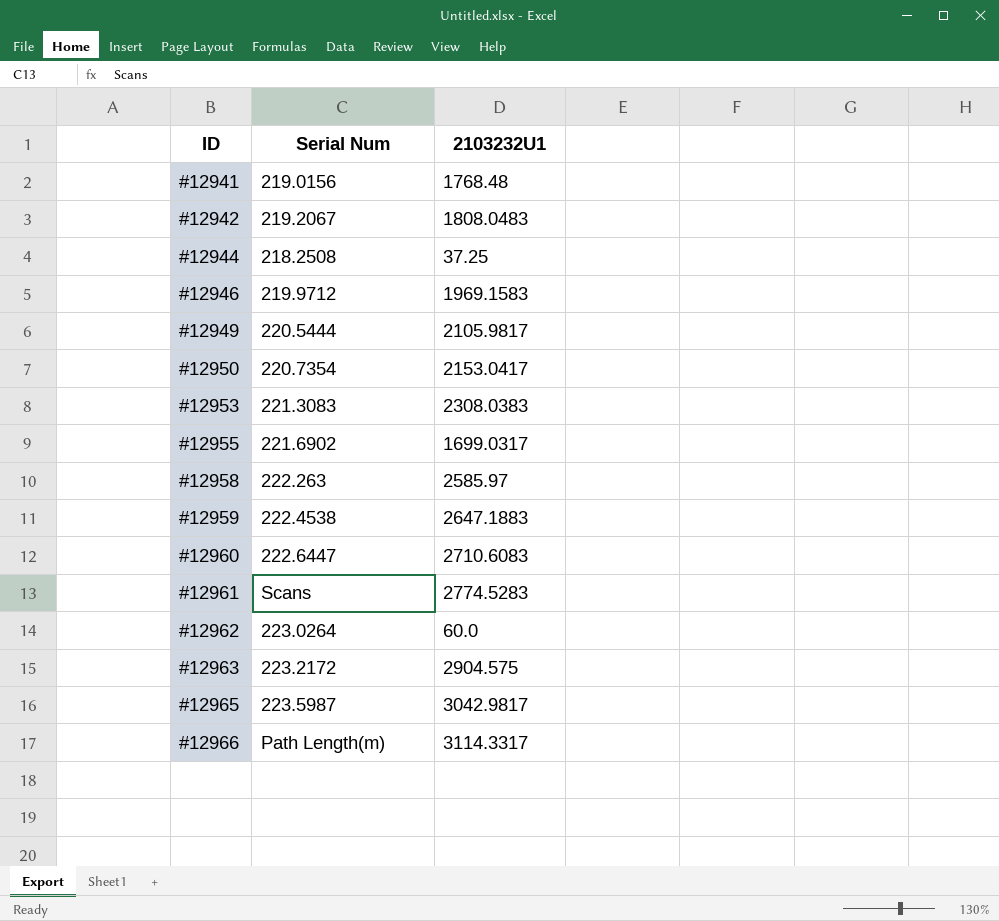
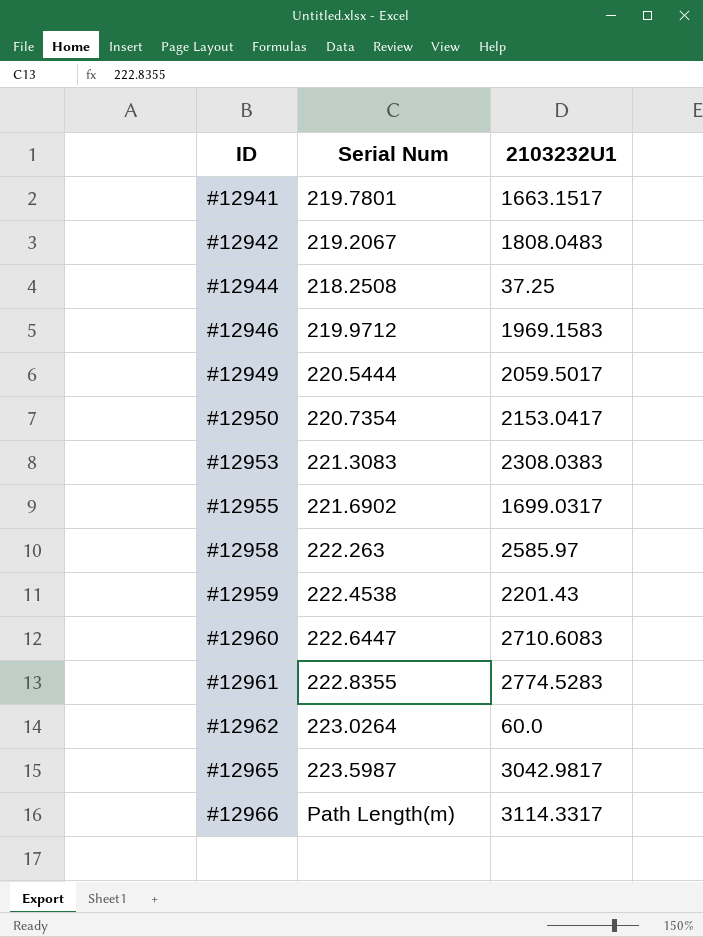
row #12963: 223.2172 | 2904.575 -> none
#12941 | Serial Num: 219.0156 -> 219.7801
#12941 | 2103232U1: 1768.48 -> 1663.1517
#12949 | 2103232U1: 2105.9817 -> 2059.5017
#12959 | 2103232U1: 2647.1883 -> 2201.43
#12961 | Serial Num: Scans -> 222.8355

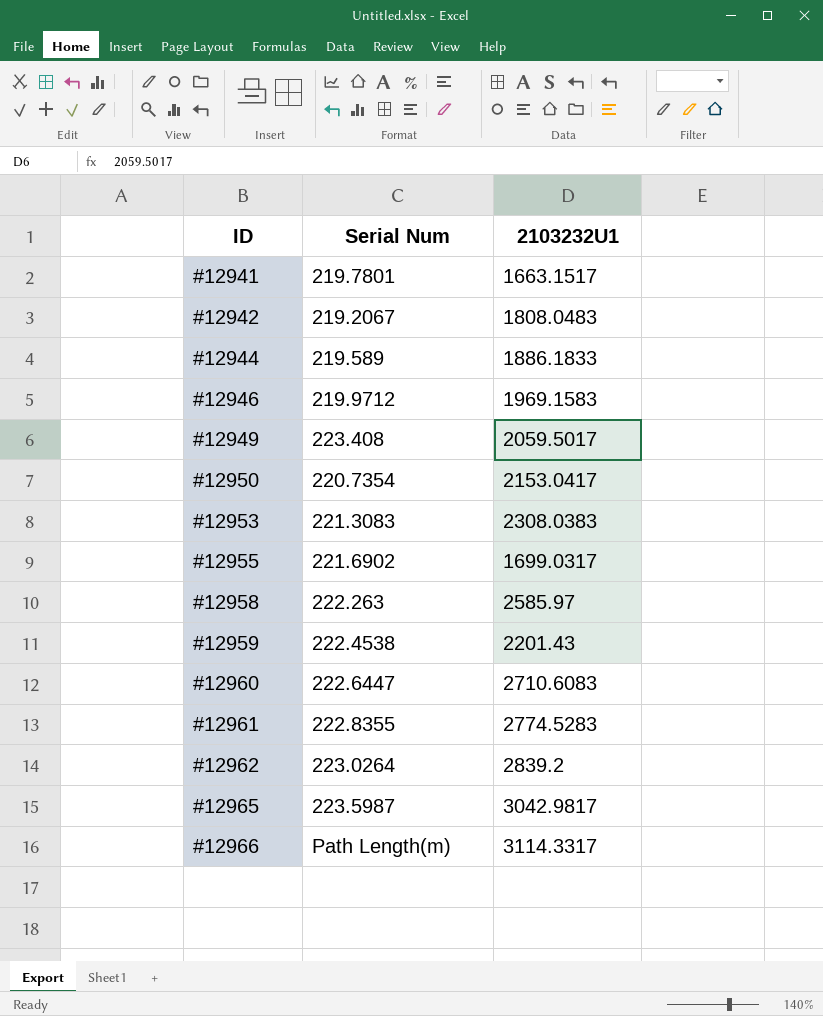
#12944 | Serial Num: 218.2508 -> 219.589
#12944 | 2103232U1: 37.25 -> 1886.1833
#12949 | Serial Num: 220.5444 -> 223.408
#12962 | 2103232U1: 60.0 -> 2839.2

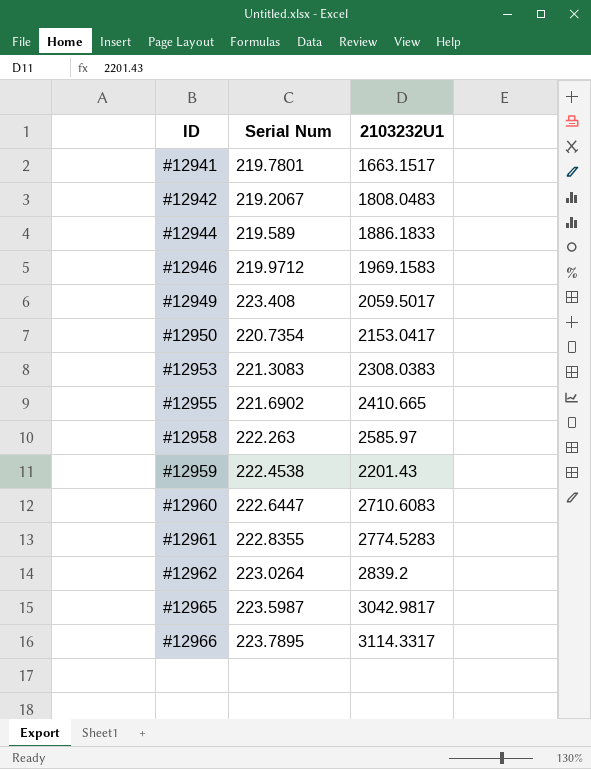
#12955 | 2103232U1: 1699.0317 -> 2410.665
#12966 | Serial Num: Path Length(m) -> 223.7895

